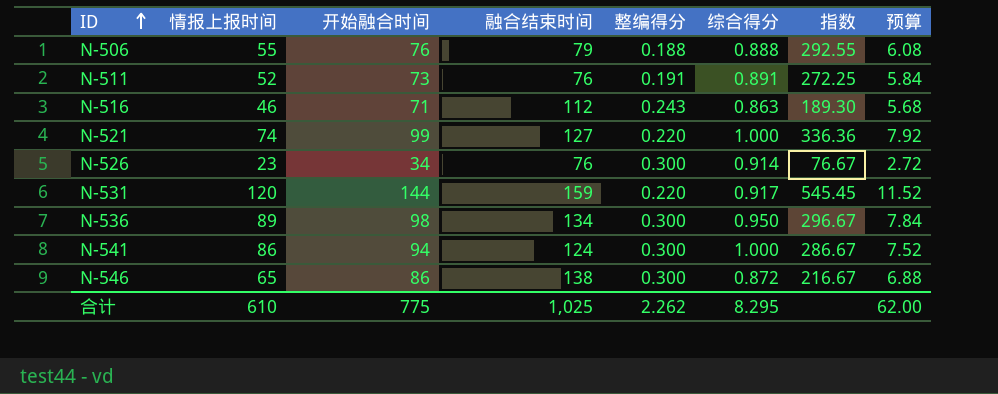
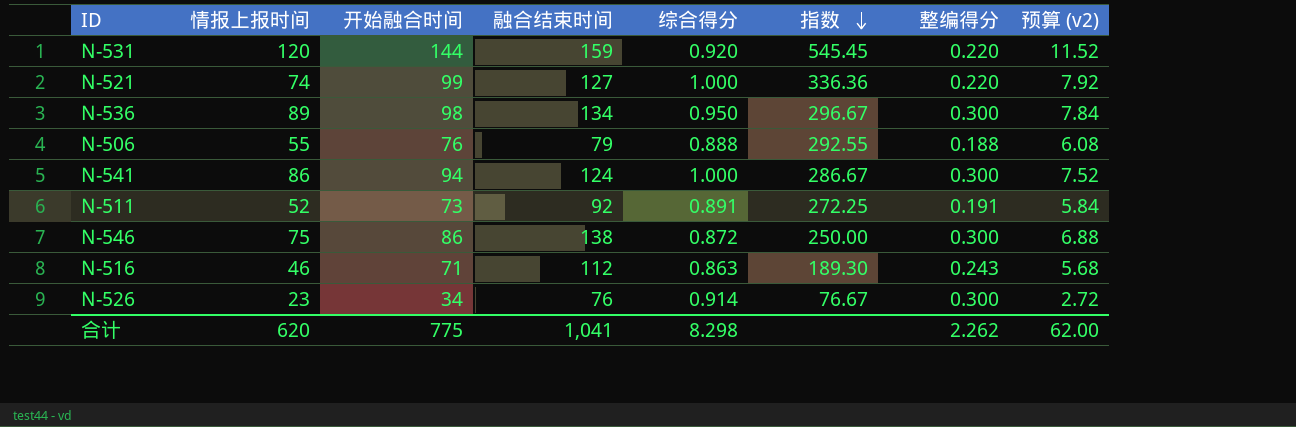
row order: ID ascending -> 指数 descending
column 整编得分 | position: 5 -> 7
column name: 预算 -> 预算 (v2)
N-531 | 综合得分: 0.917 -> 0.920
N-511 | 融合结束时间: 76 -> 92
N-546 | 情报上报时间: 65 -> 75
N-546 | 指数: 216.67 -> 250.00
合计 | 情报上报时间: 610 -> 620
合计 | 融合结束时间: 1,025 -> 1,041
合计 | 综合得分: 8.295 -> 8.298

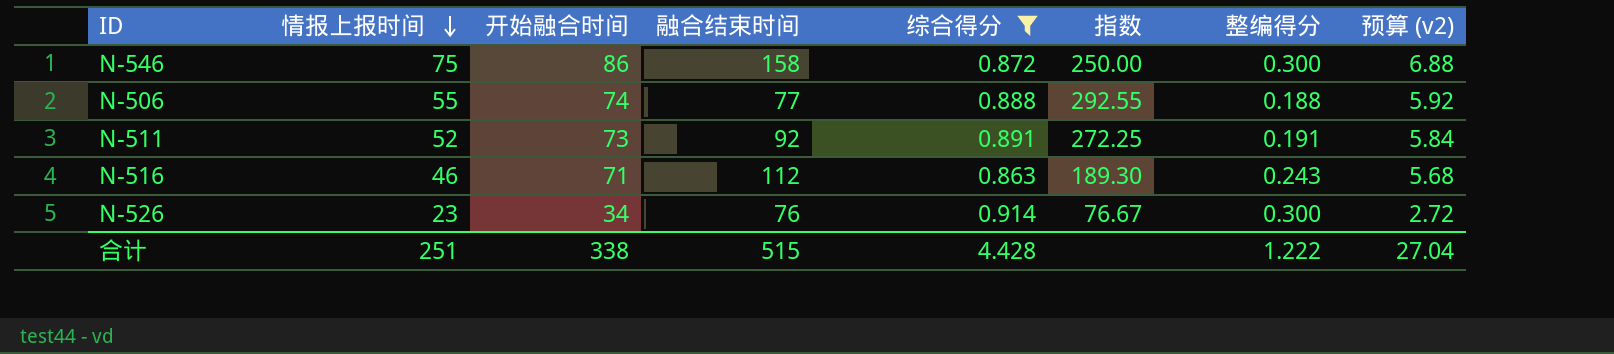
filter: none -> 综合得分 <= 0.914
row order: 指数 descending -> 情报上报时间 descending
N-546 | 融合结束时间: 138 -> 158
N-506 | 开始融合时间: 76 -> 74
N-506 | 融合结束时间: 79 -> 77
N-506 | 预算 (v2): 6.08 -> 5.92
合计 | 情报上报时间: 620 -> 251
合计 | 开始融合时间: 775 -> 338
合计 | 融合结束时间: 1,041 -> 515
合计 | 综合得分: 8.298 -> 4.428
合计 | 整编得分: 2.262 -> 1.222
合计 | 预算 (v2): 62.00 -> 27.04

